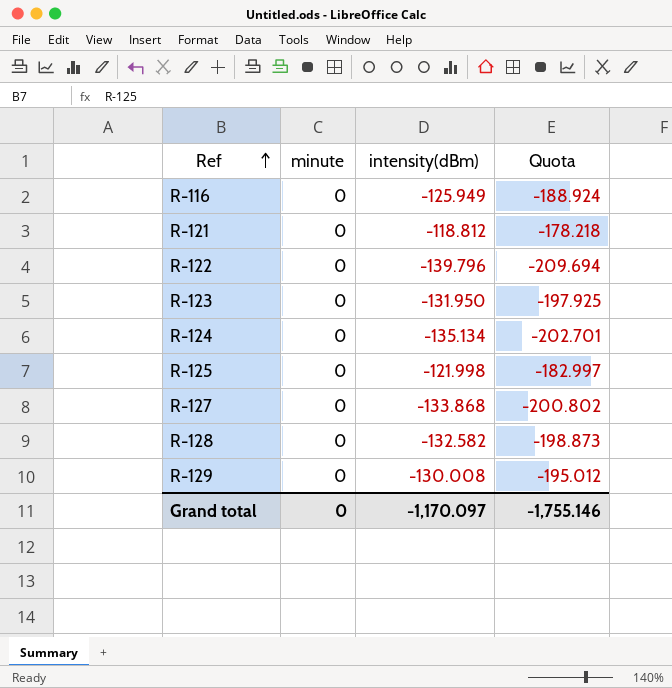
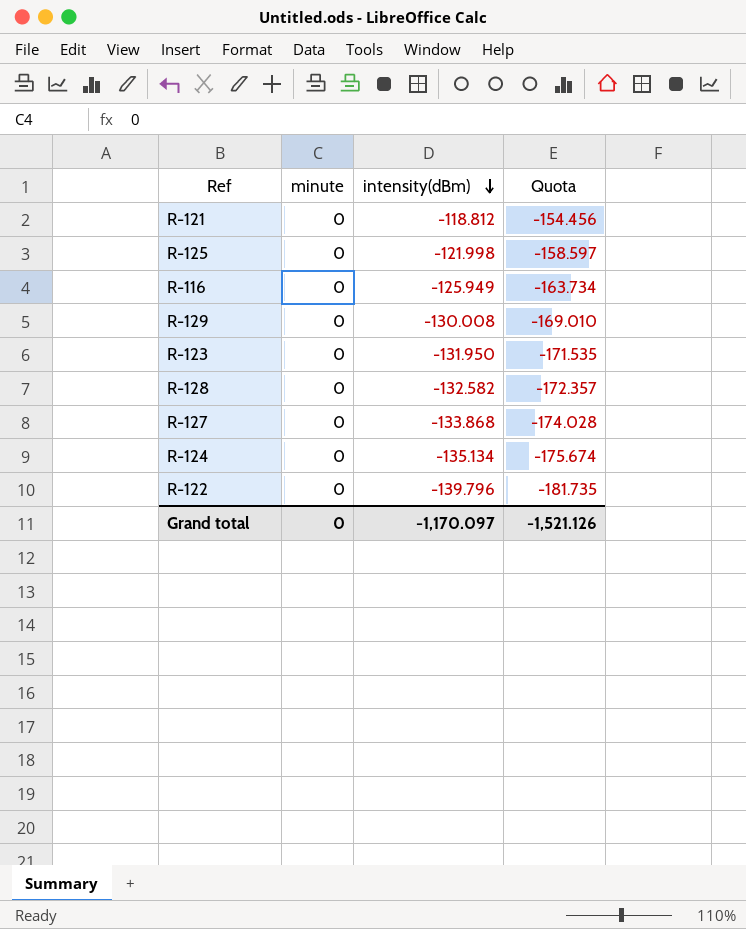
row order: Ref ascending -> intensity(dBm) descending
column Quota | formula: [intensity(dBm)] * 1.5 -> [intensity(dBm)] * 1.3
Grand total | Quota: -1,755.146 -> -1,521.126

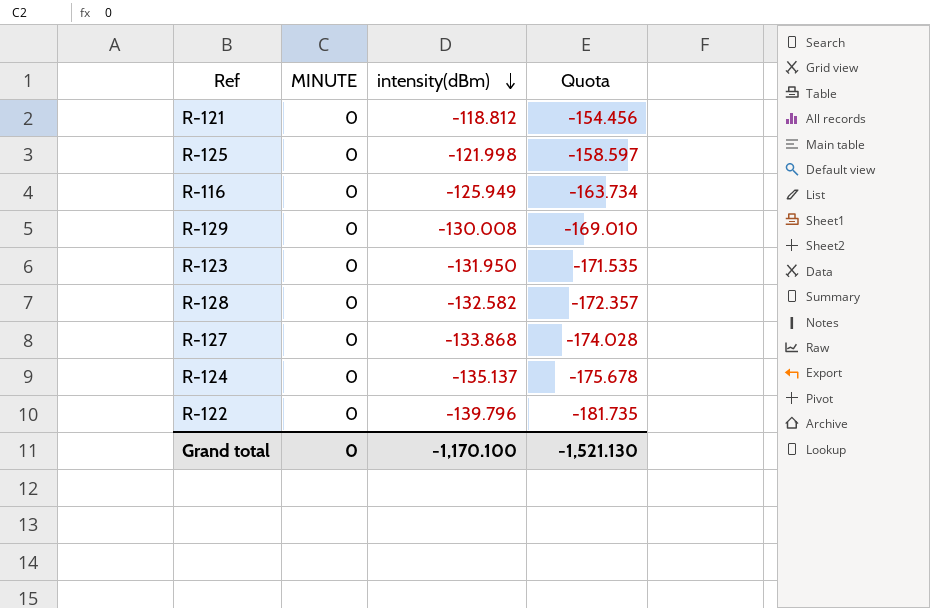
column name: minute -> MINUTE
R-124 | intensity(dBm): -135.134 -> -135.137
R-124 | Quota: -175.674 -> -175.678
Grand total | intensity(dBm): -1,170.097 -> -1,170.100
Grand total | Quota: -1,521.126 -> -1,521.130

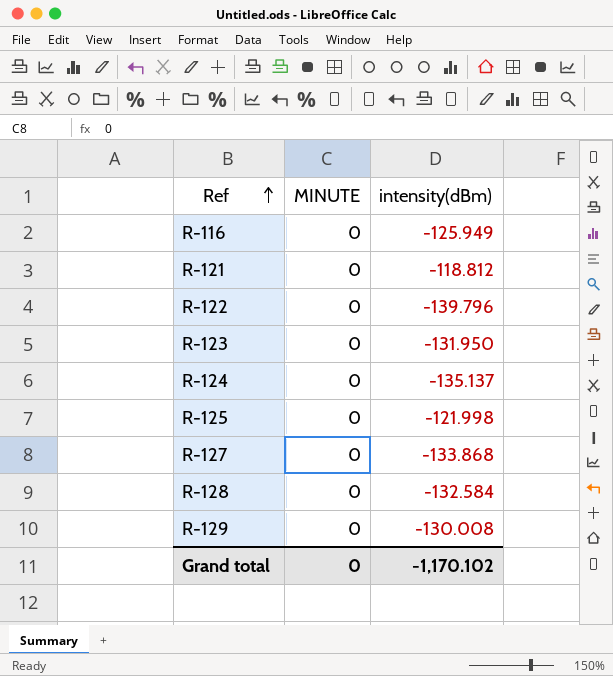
row order: intensity(dBm) descending -> Ref ascending
column Quota | formula: [intensity(dBm)] * 1.3 -> none
R-128 | intensity(dBm): -132.582 -> -132.584
Grand total | intensity(dBm): -1,170.100 -> -1,170.102

